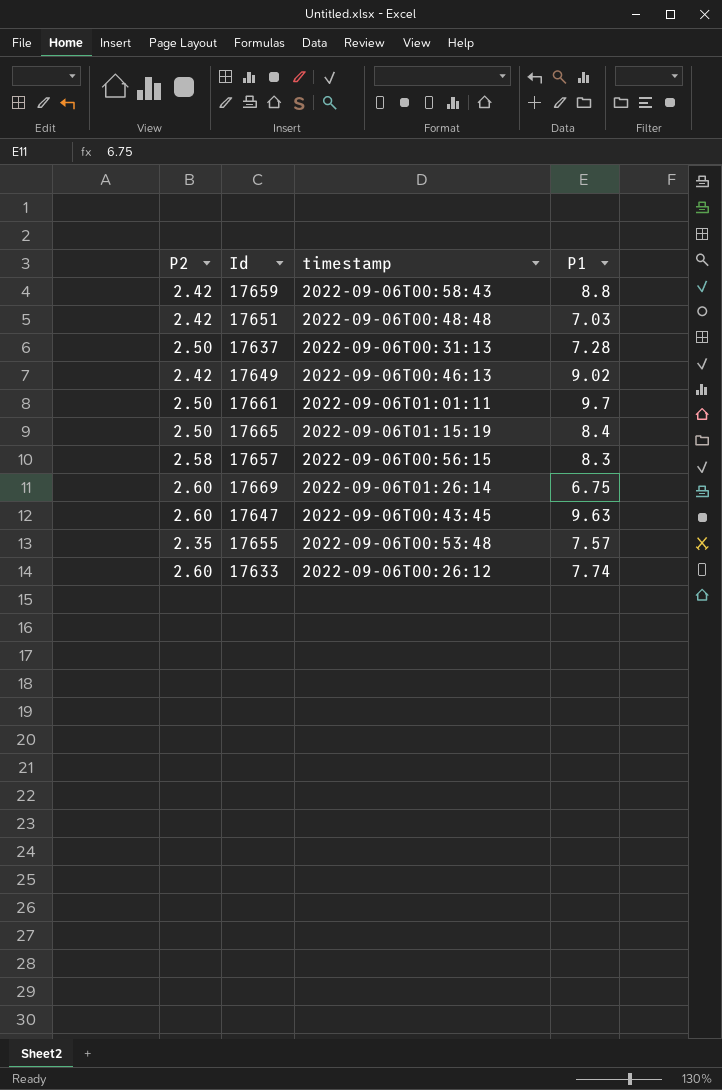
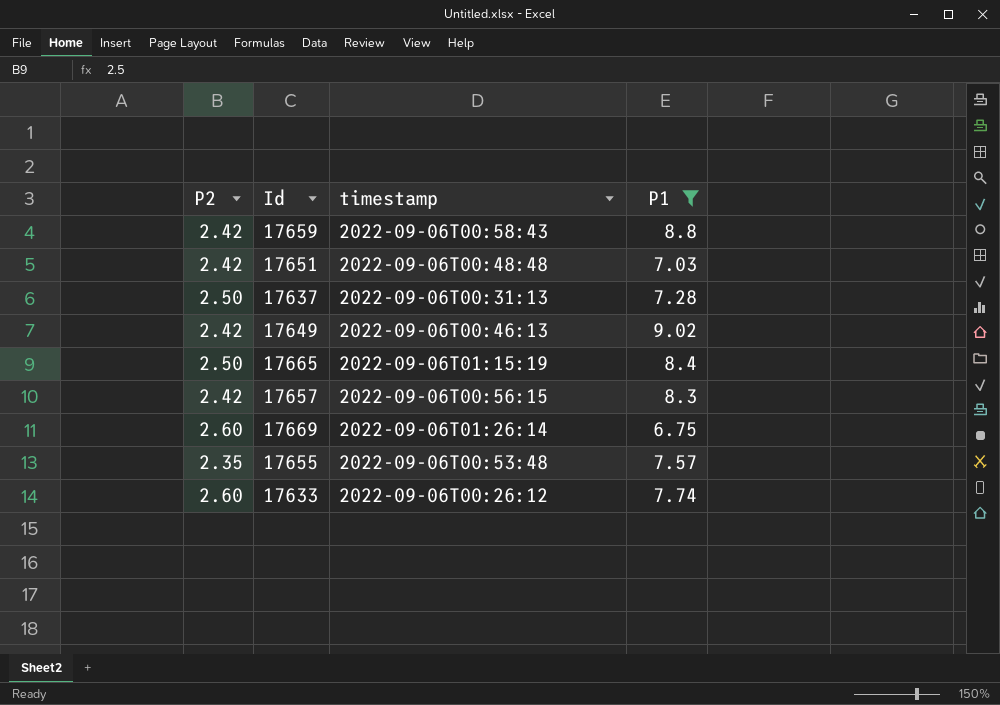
filter: none -> P1 <= 9.02
17657 | P2: 2.58 -> 2.42

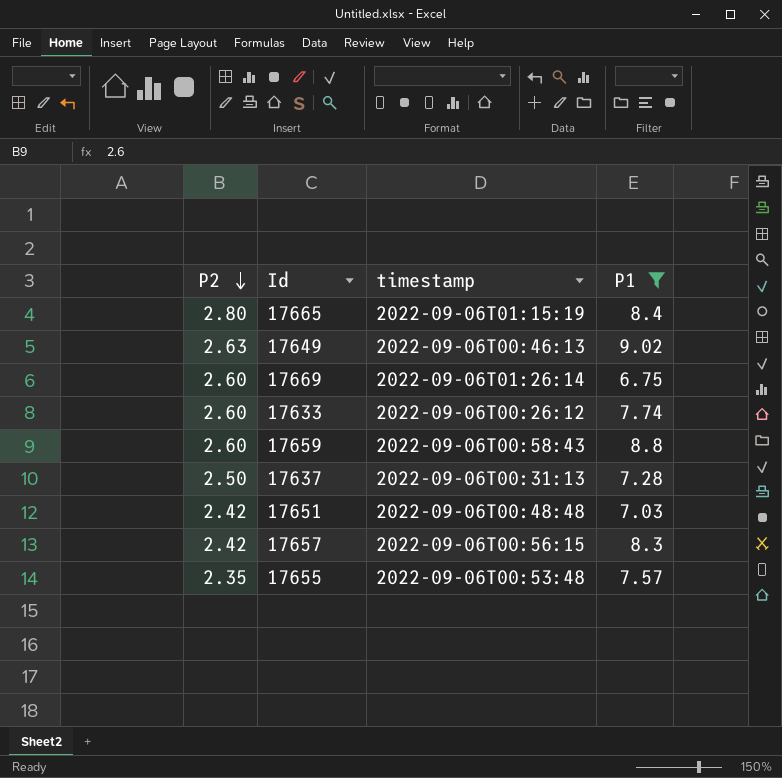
row order: none -> P2 descending
17665 | P2: 2.50 -> 2.80
17649 | P2: 2.42 -> 2.63
17659 | P2: 2.42 -> 2.60

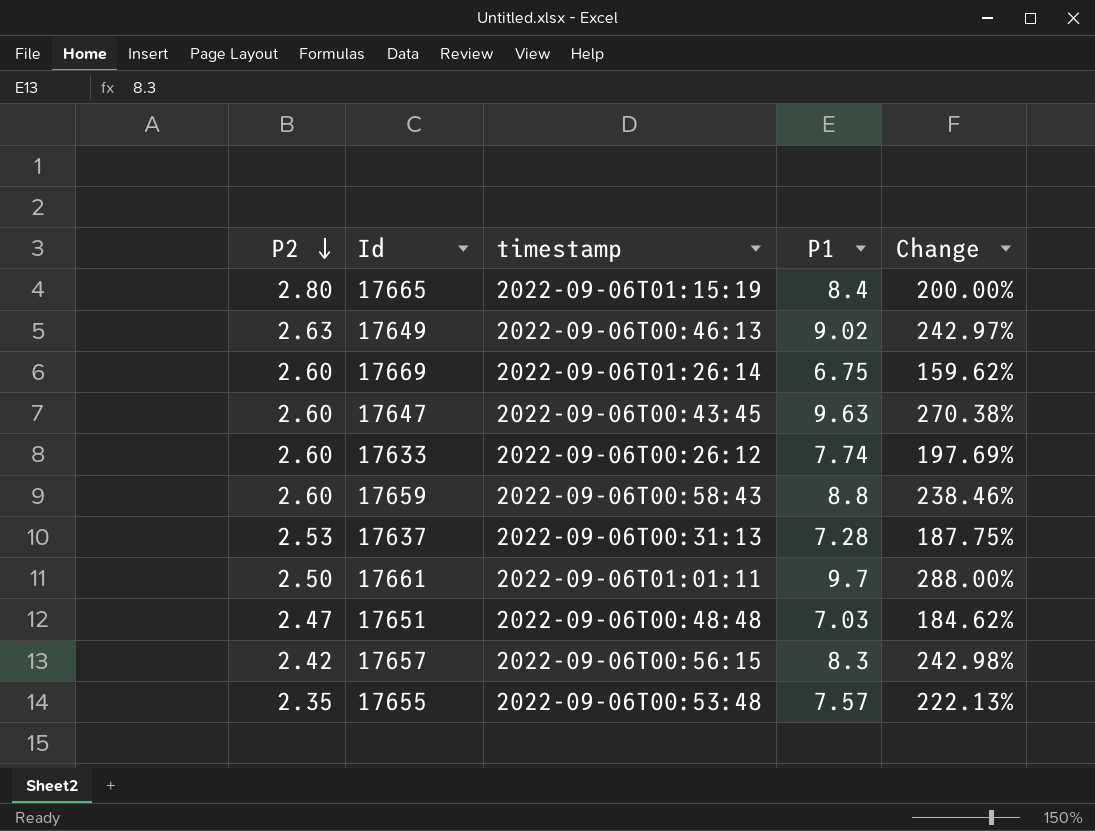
filter: P1 <= 9.02 -> none
column Change | formula: none -> ([P1] - [P2]) / [P2]
17637 | P2: 2.50 -> 2.53
17651 | P2: 2.42 -> 2.47

